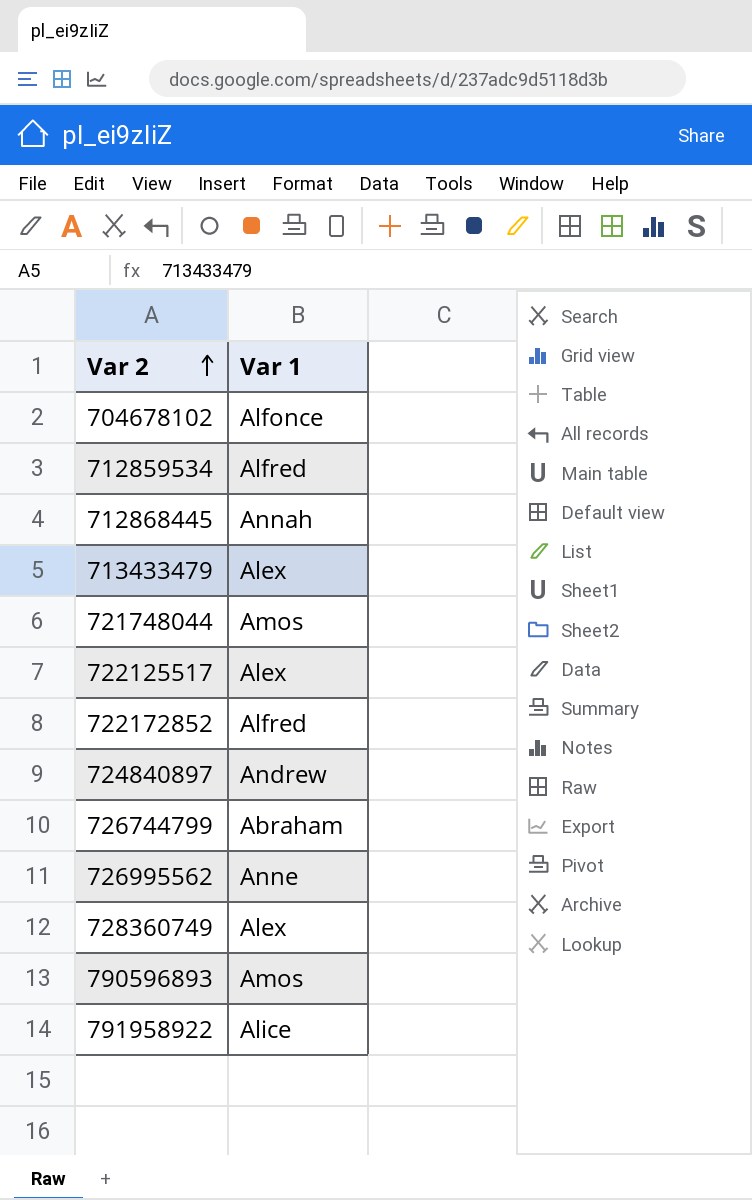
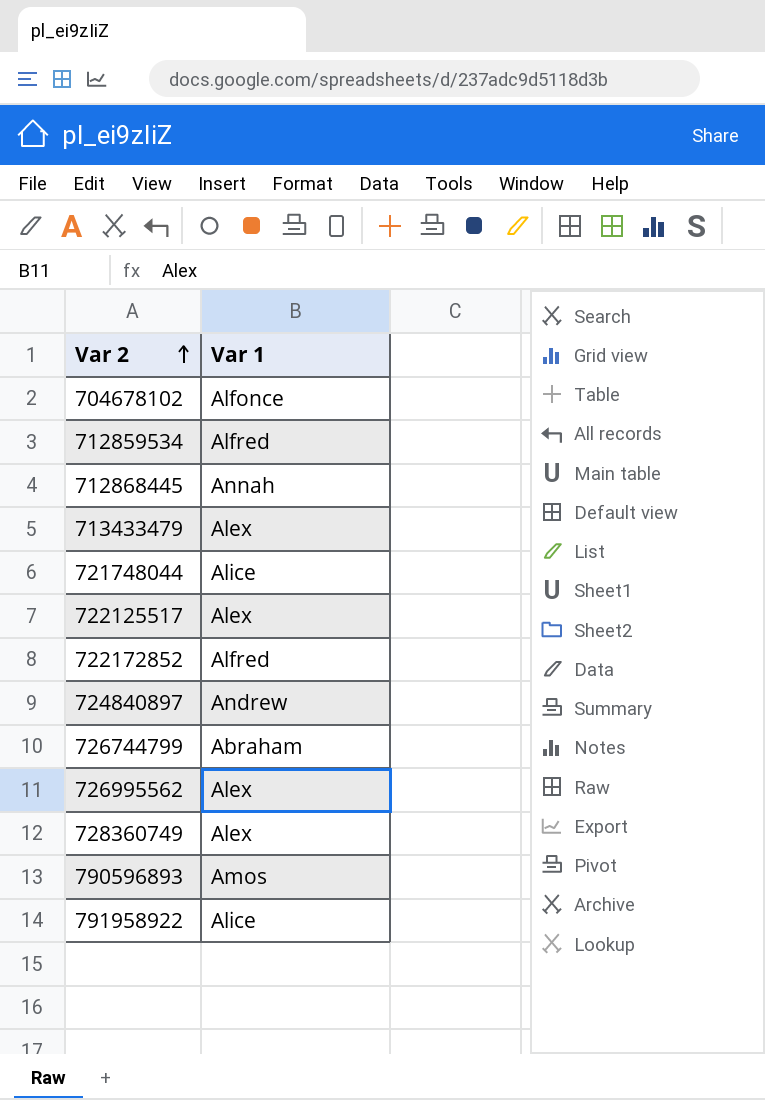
721748044 | Var 1: Amos -> Alice
726995562 | Var 1: Anne -> Alex

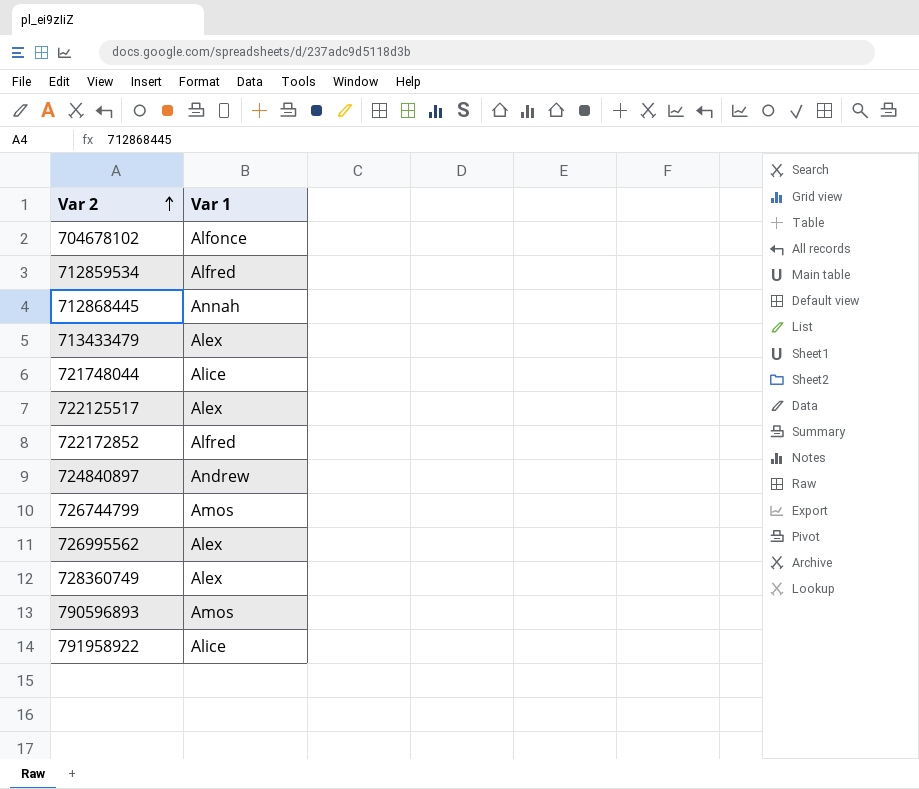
726744799 | Var 1: Abraham -> Amos

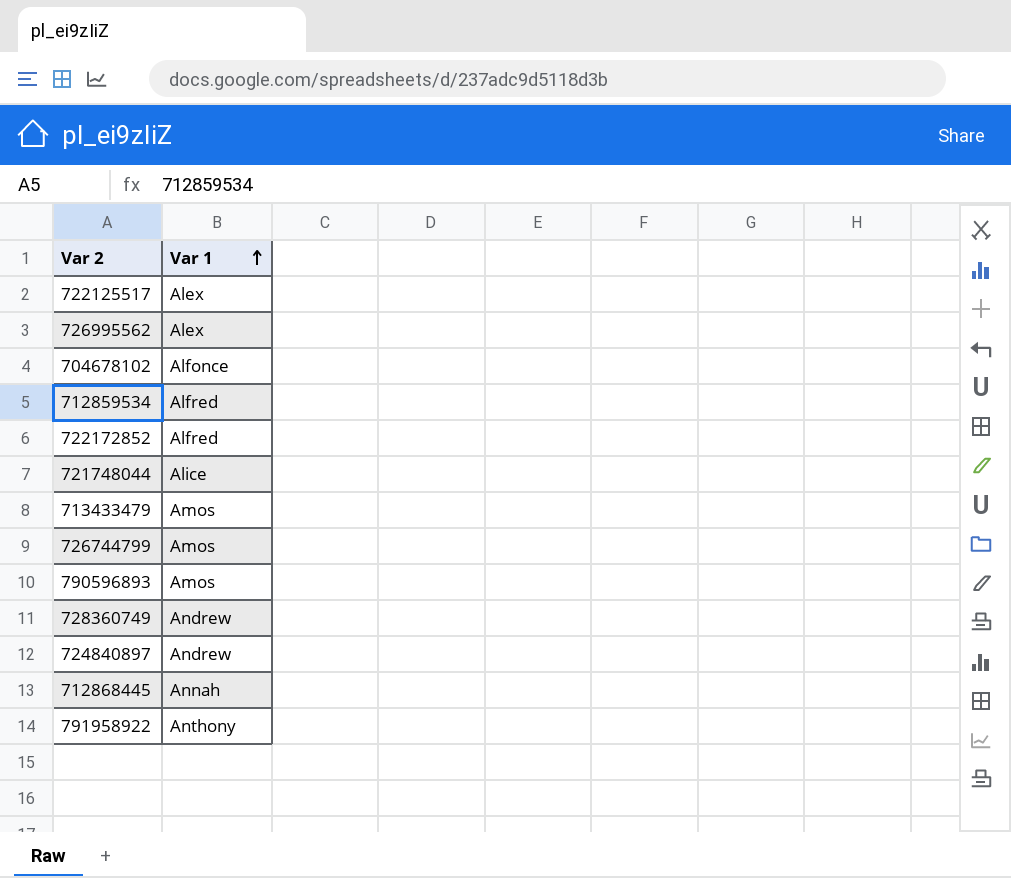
row order: Var 2 ascending -> Var 1 ascending
713433479 | Var 1: Alex -> Amos
728360749 | Var 1: Alex -> Andrew
791958922 | Var 1: Alice -> Anthony

